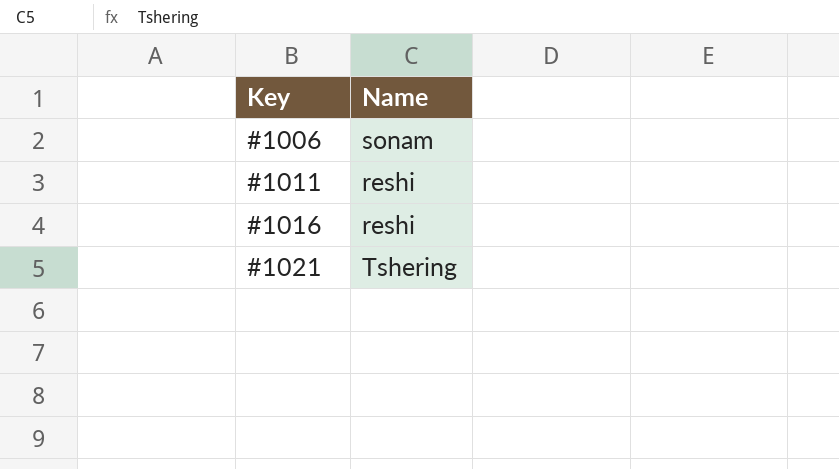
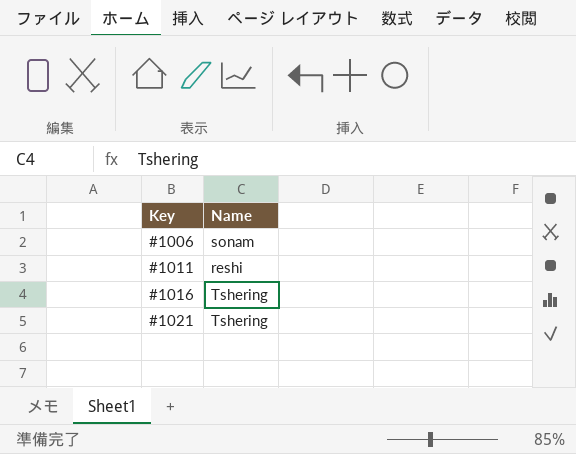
#1016 | Name: reshi -> Tshering

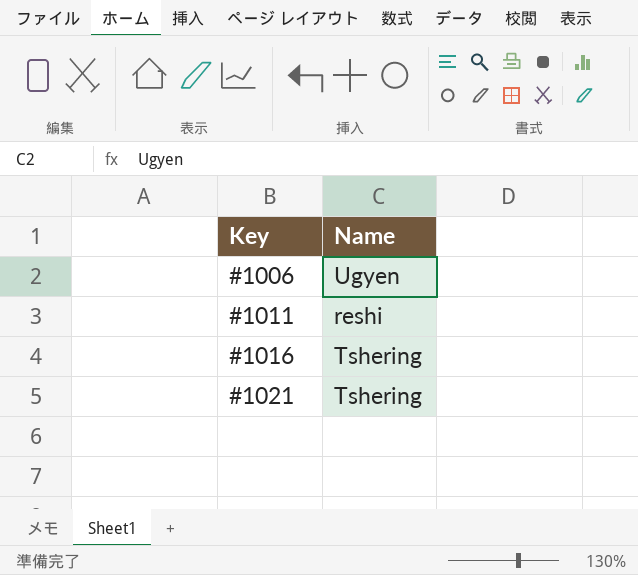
#1006 | Name: sonam -> Ugyen

